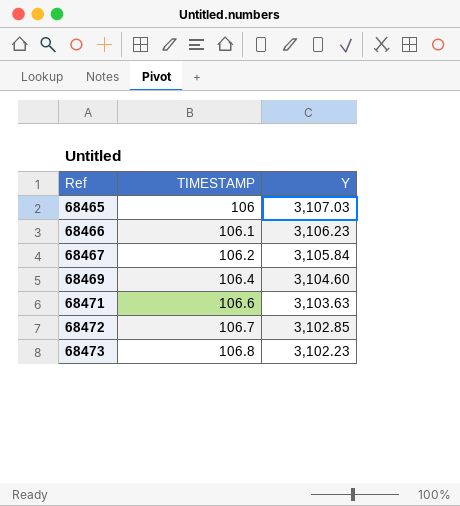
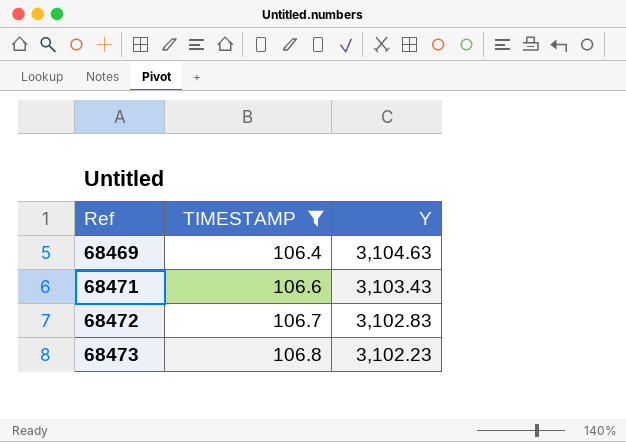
filter: none -> TIMESTAMP >= 106.4
68469 | Y: 3,104.60 -> 3,104.63
68471 | Y: 3,103.63 -> 3,103.43
68472 | Y: 3,102.85 -> 3,102.83

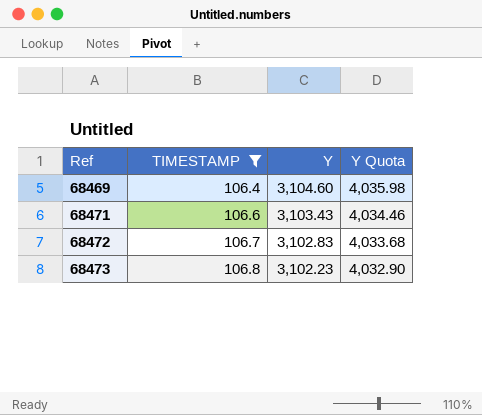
column Y Quota | formula: none -> [Y] * 1.3
68469 | Y: 3,104.63 -> 3,104.60

